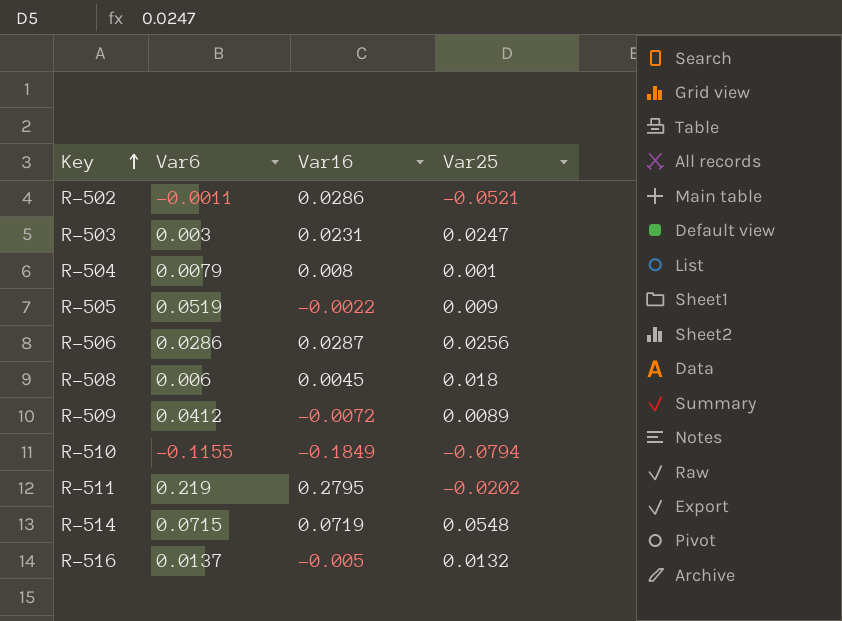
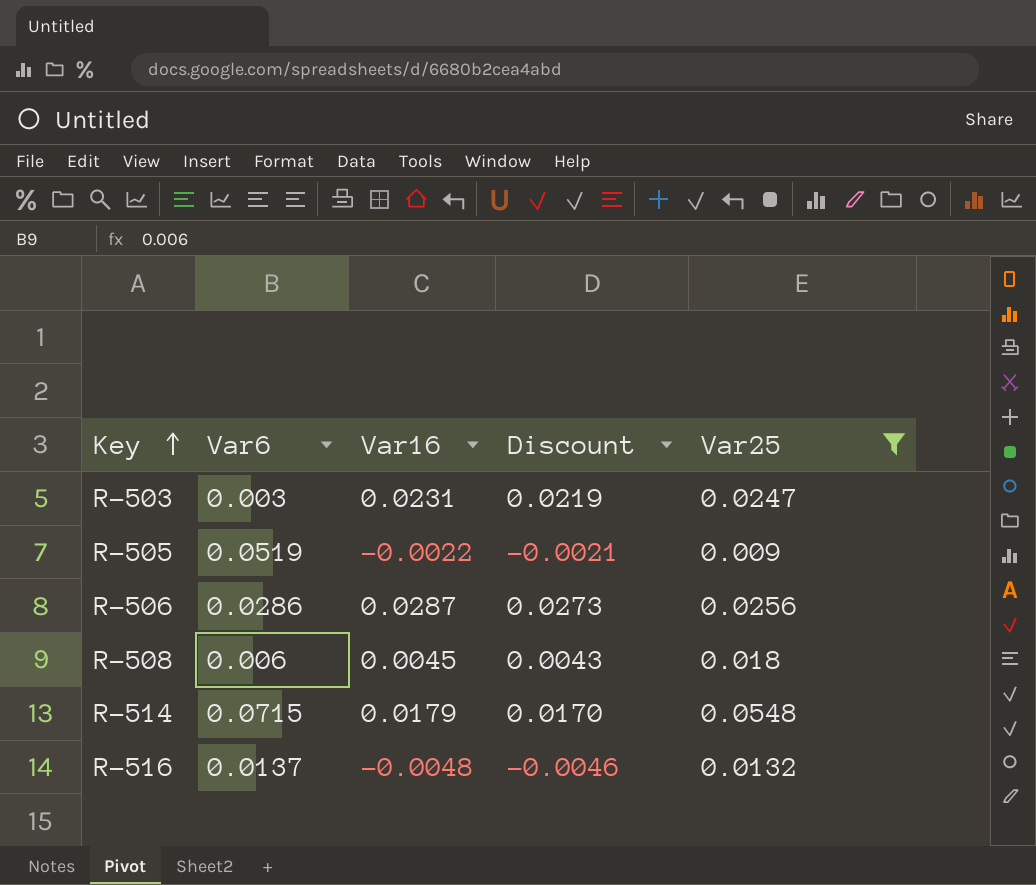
filter: none -> Var25 >= 0.009
column Discount | formula: none -> [Var16] * 0.95
R-514 | Var16: 0.0719 -> 0.0179
R-516 | Var16: -0.005 -> -0.0048

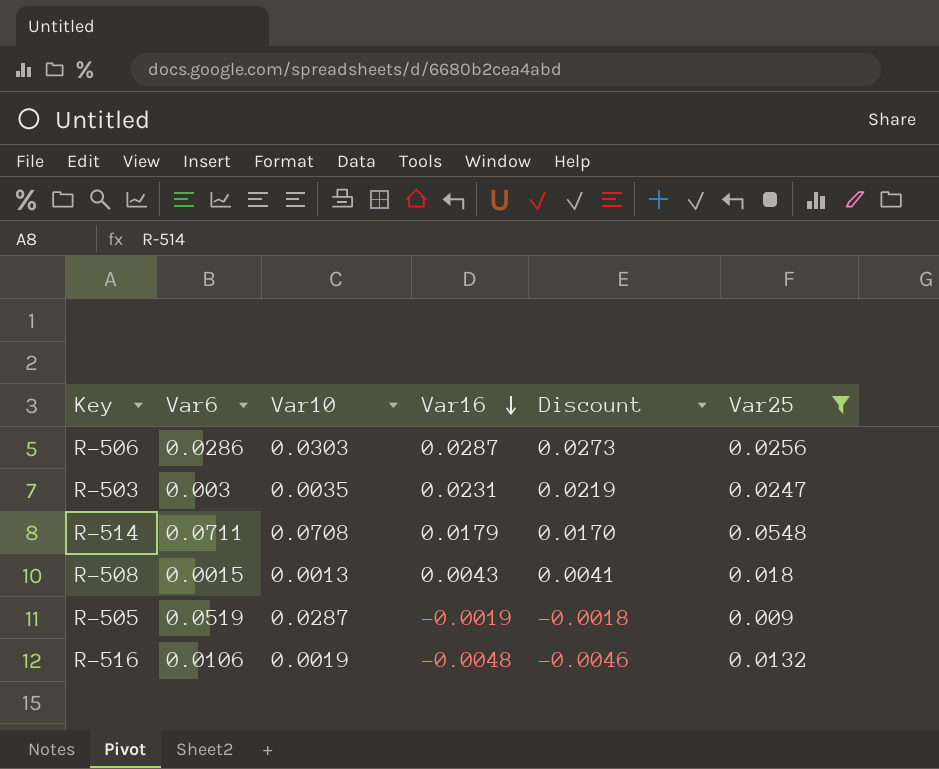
row order: Key ascending -> Var16 descending
column Var10 | position: none -> 3
R-514 | Var6: 0.0715 -> 0.0711
R-508 | Var6: 0.006 -> 0.0015
R-508 | Var16: 0.0045 -> 0.0043
R-508 | Discount: 0.0043 -> 0.0041
R-505 | Var16: -0.0022 -> -0.0019
R-505 | Discount: -0.0021 -> -0.0018
R-516 | Var6: 0.0137 -> 0.0106

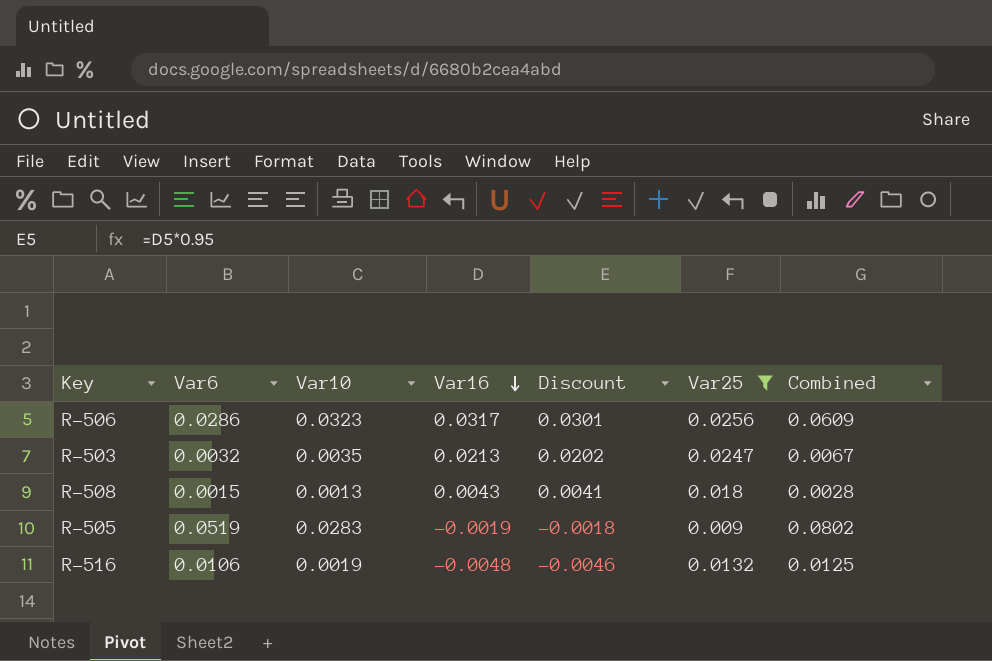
column Combined | formula: none -> [Var6] + [Var10]
row R-514: 0.0711 | 0.0708 | 0.0179 | 0.0170 | 0.0548 -> none
R-506 | Var10: 0.0303 -> 0.0323
R-506 | Var16: 0.0287 -> 0.0317
R-506 | Discount: 0.0273 -> 0.0301
R-503 | Var6: 0.003 -> 0.0032
R-503 | Var16: 0.0231 -> 0.0213
R-503 | Discount: 0.0219 -> 0.0202
R-505 | Var10: 0.0287 -> 0.0283

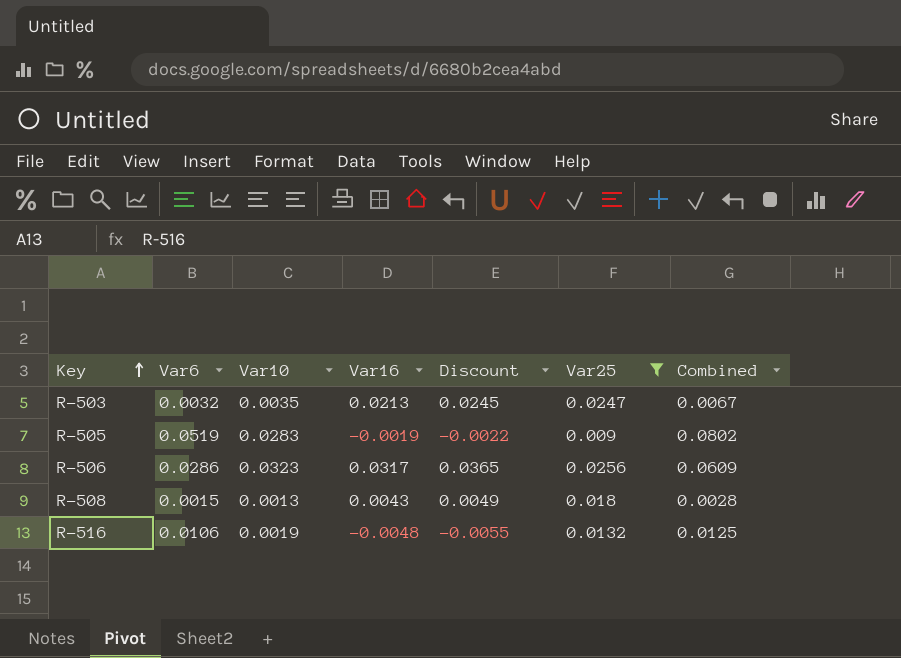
row order: Var16 descending -> Key ascending
column Discount | formula: [Var16] * 0.95 -> [Var16] * 1.15

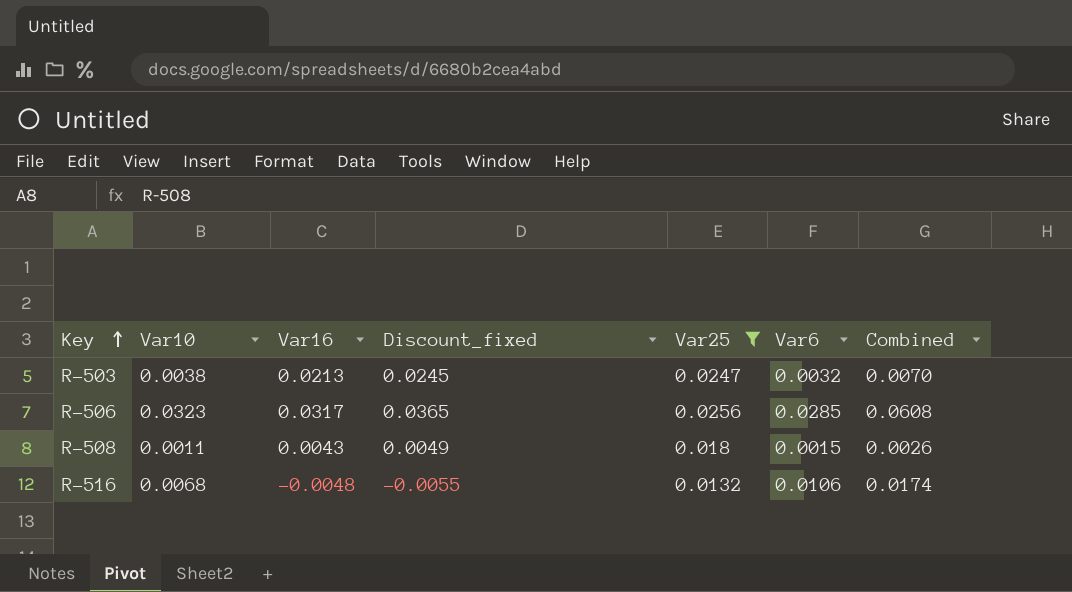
column name: Discount -> Discount_fixed
column Var6 | position: 2 -> 6
row R-505: 0.0519 | 0.0283 | -0.0019 | -0.0022 | 0.009 | 0.0802 -> none
R-503 | Var10: 0.0035 -> 0.0038
R-503 | Combined: 0.0067 -> 0.0070
R-506 | Var6: 0.0286 -> 0.0285
R-506 | Combined: 0.0609 -> 0.0608
R-508 | Var10: 0.0013 -> 0.0011
R-508 | Combined: 0.0028 -> 0.0026
R-516 | Var10: 0.0019 -> 0.0068
R-516 | Combined: 0.0125 -> 0.0174

